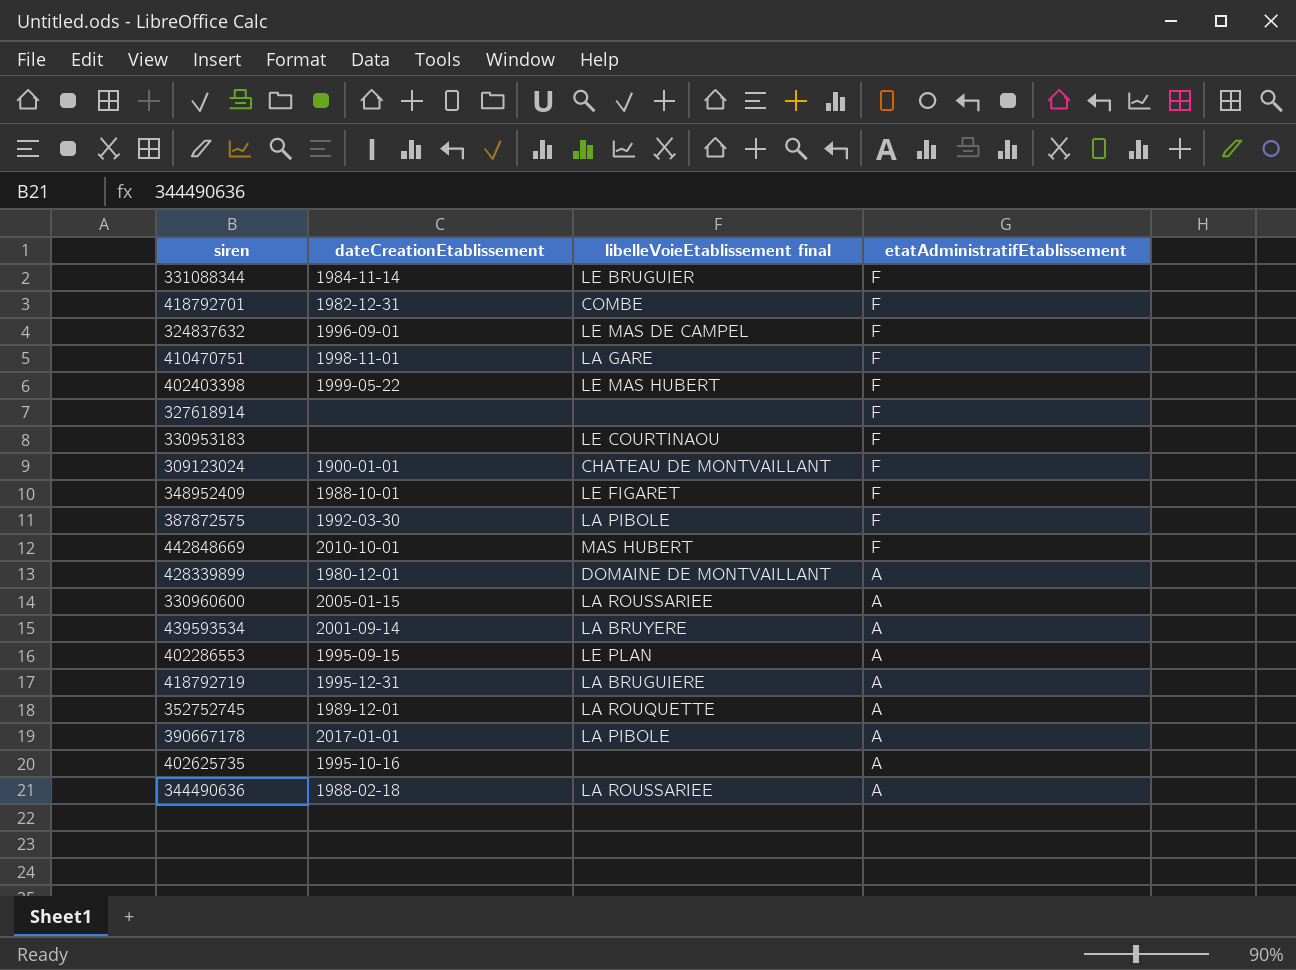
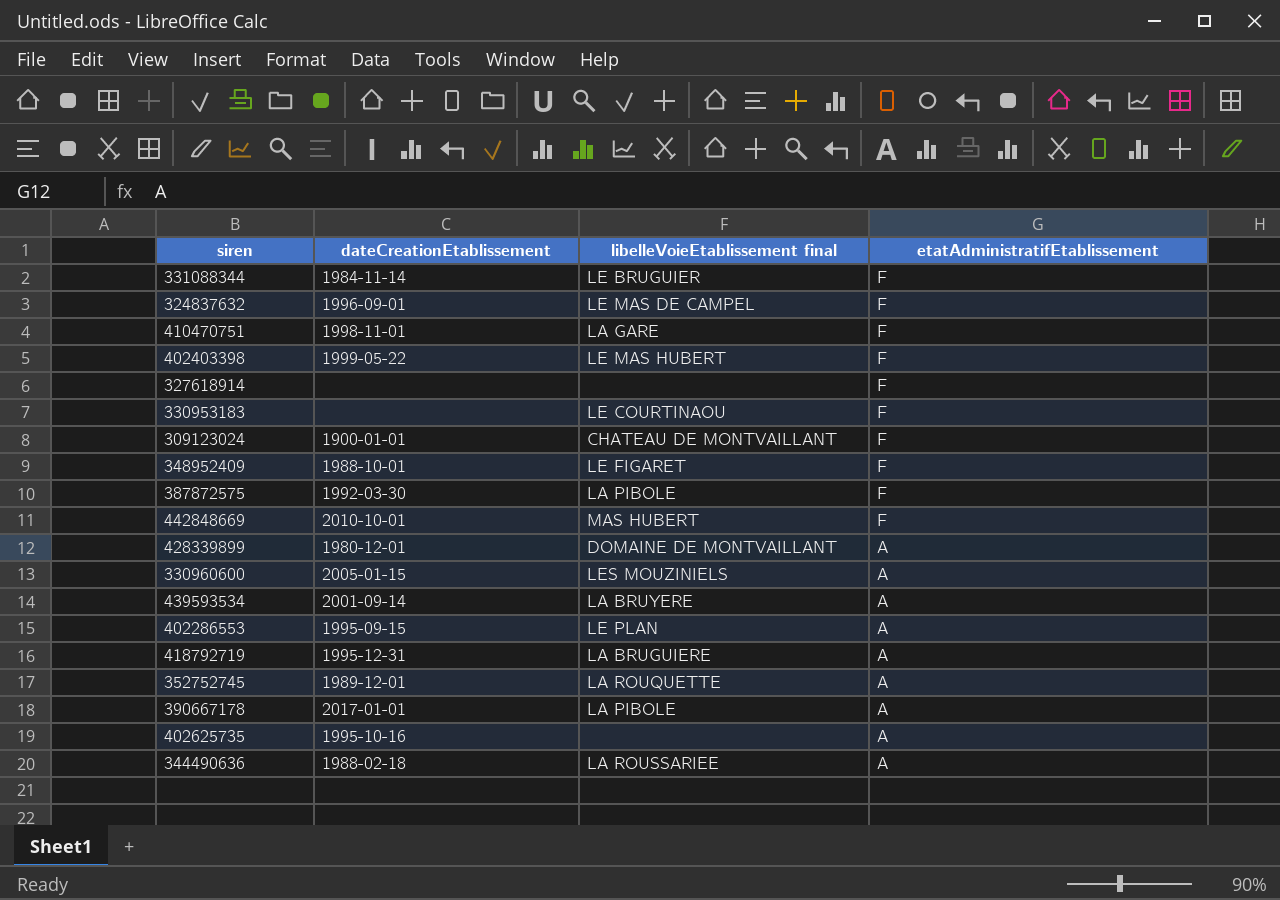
row 418792701: 1982-12-31 | COMBE | F -> none
330960600 | libelleVoieEtablissement final: LA ROUSSARIEE -> LES MOUZINIELS

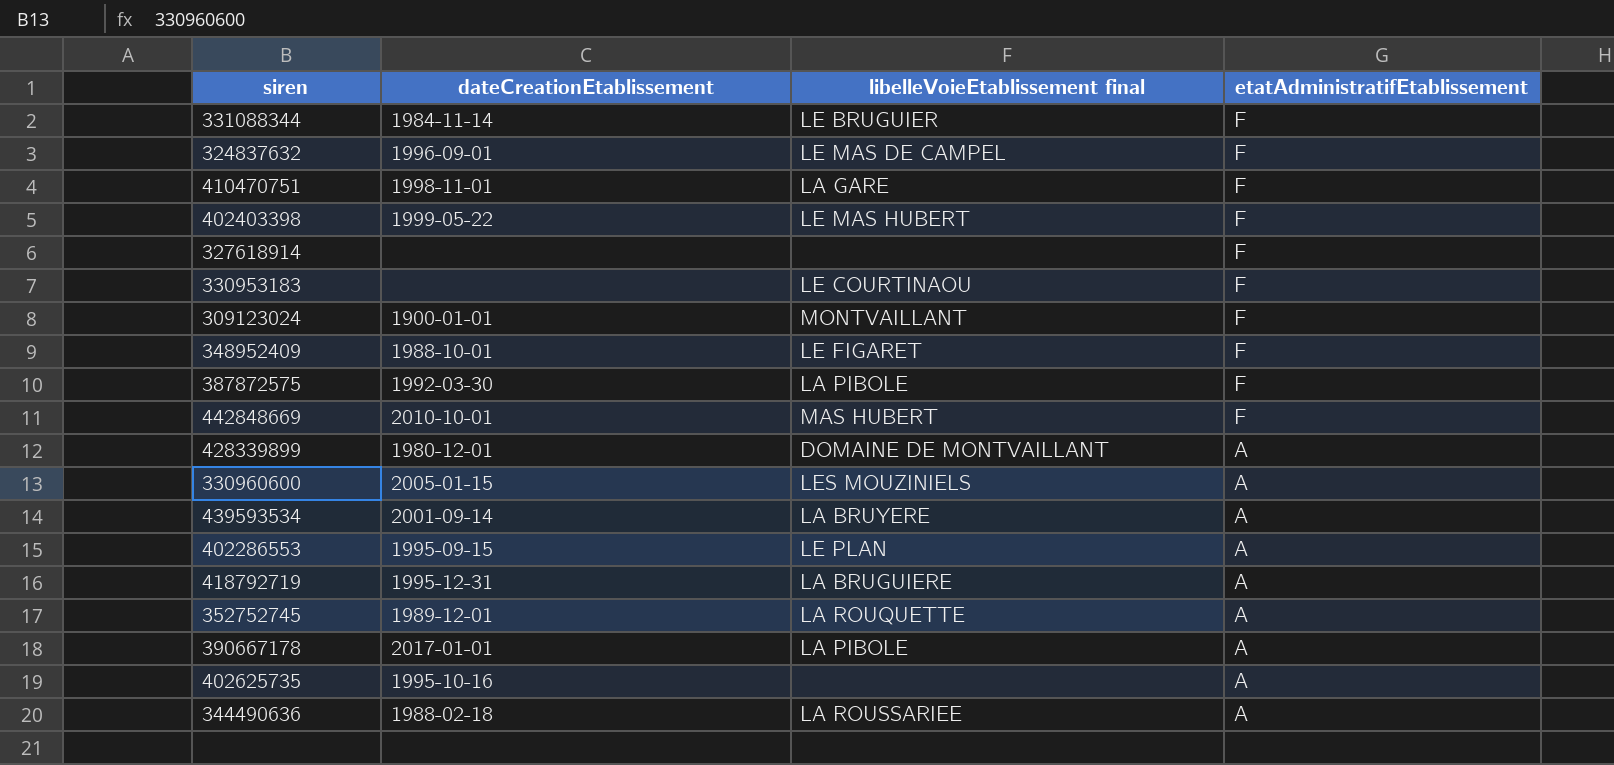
309123024 | libelleVoieEtablissement final: CHATEAU DE MONTVAILLANT -> MONTVAILLANT

